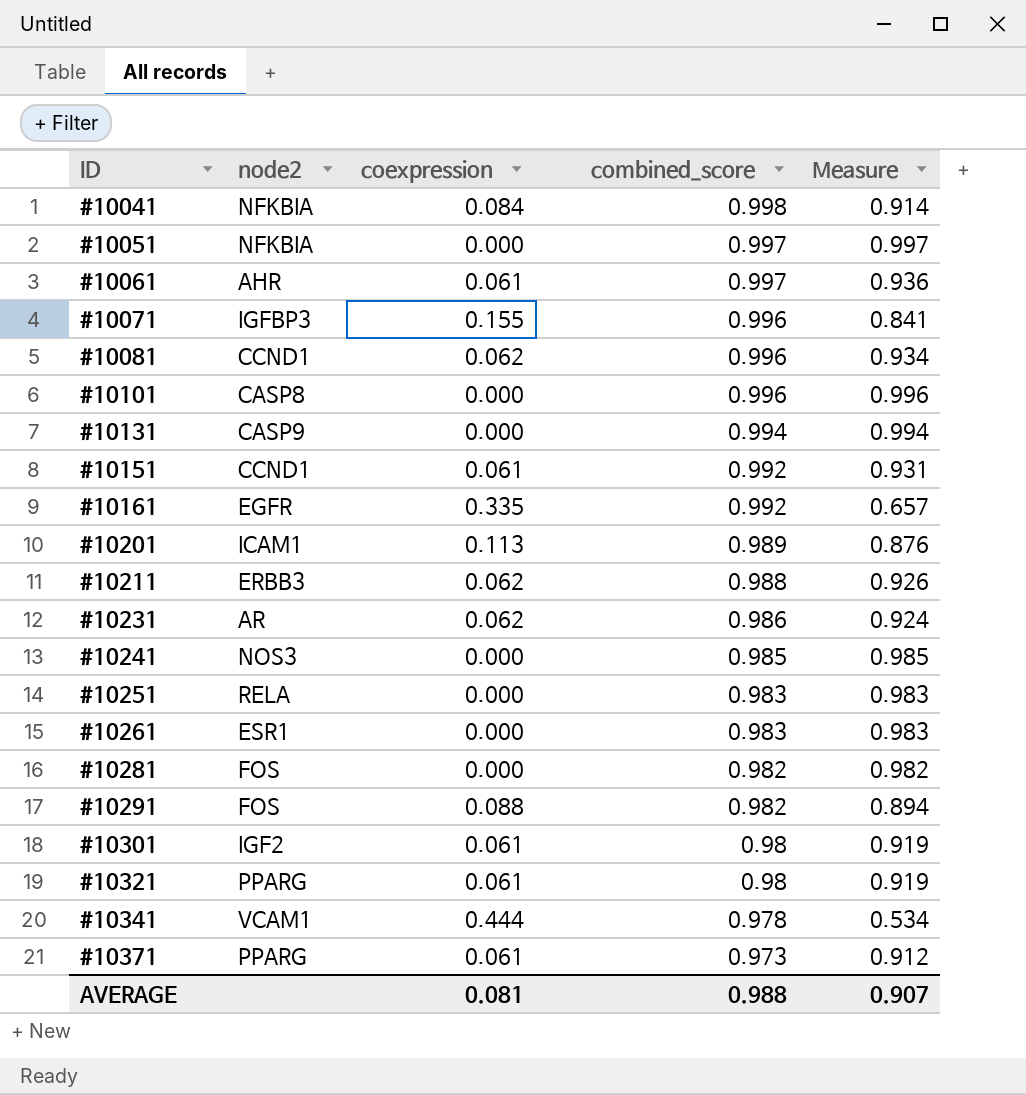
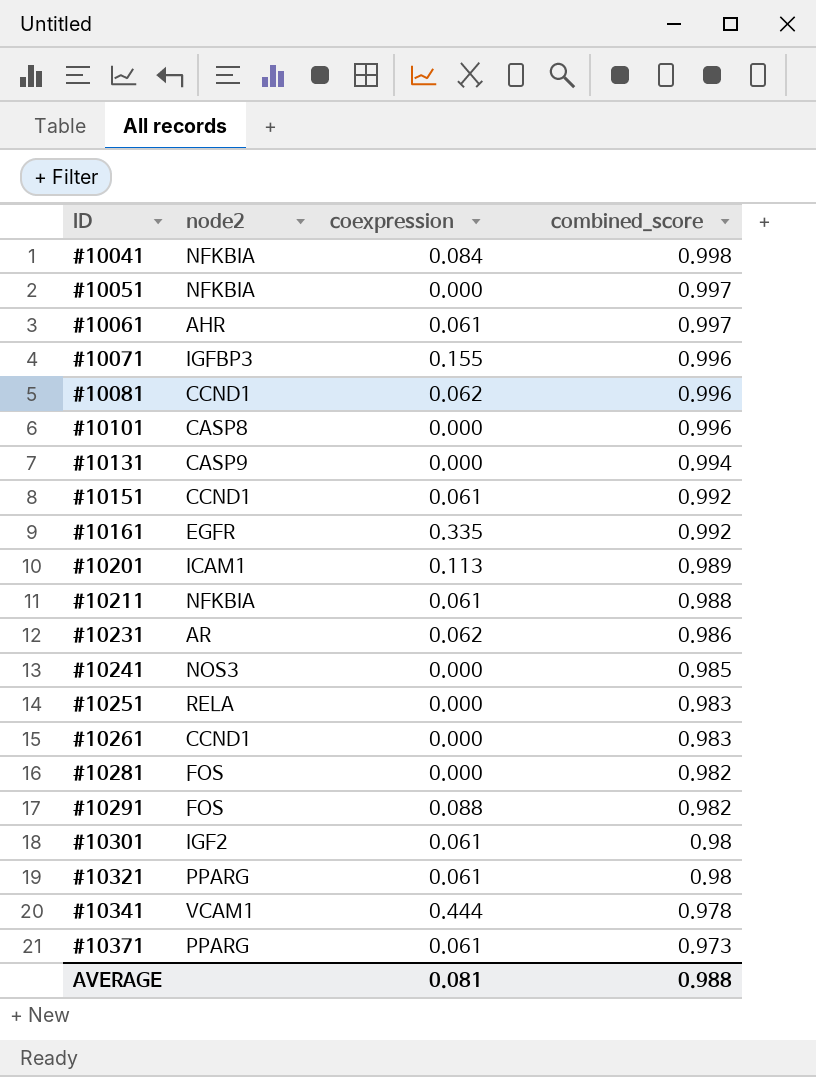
column Measure | formula: [combined_score] - [coexpression] -> none
#10211 | node2: ERBB3 -> NFKBIA
#10211 | coexpression: 0.062 -> 0.061
#10261 | node2: ESR1 -> CCND1

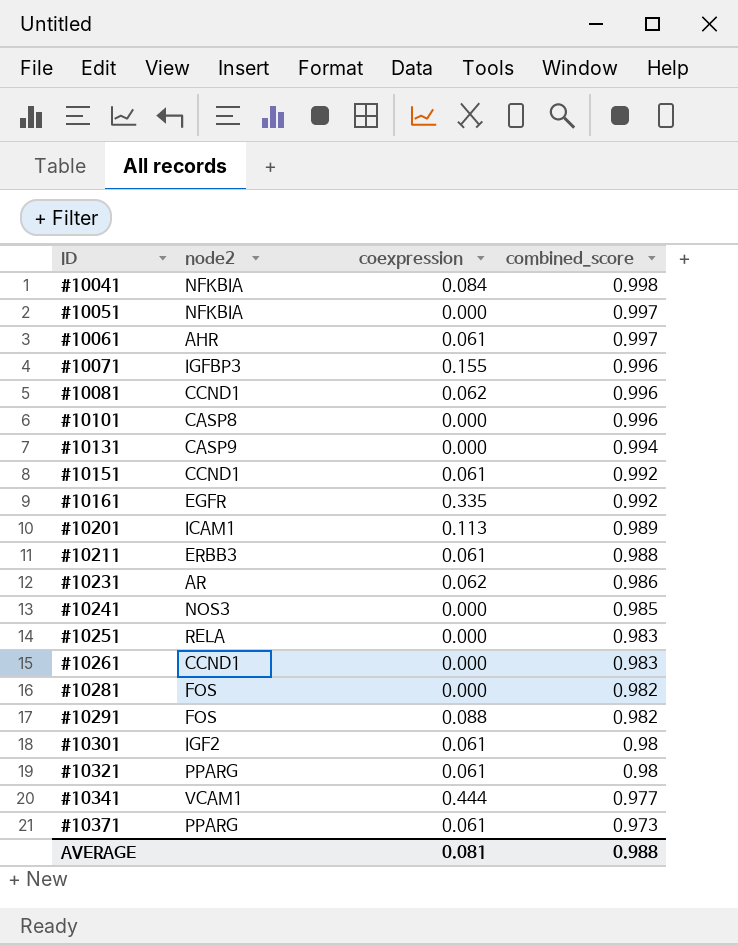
#10211 | node2: NFKBIA -> ERBB3
#10341 | combined_score: 0.978 -> 0.977

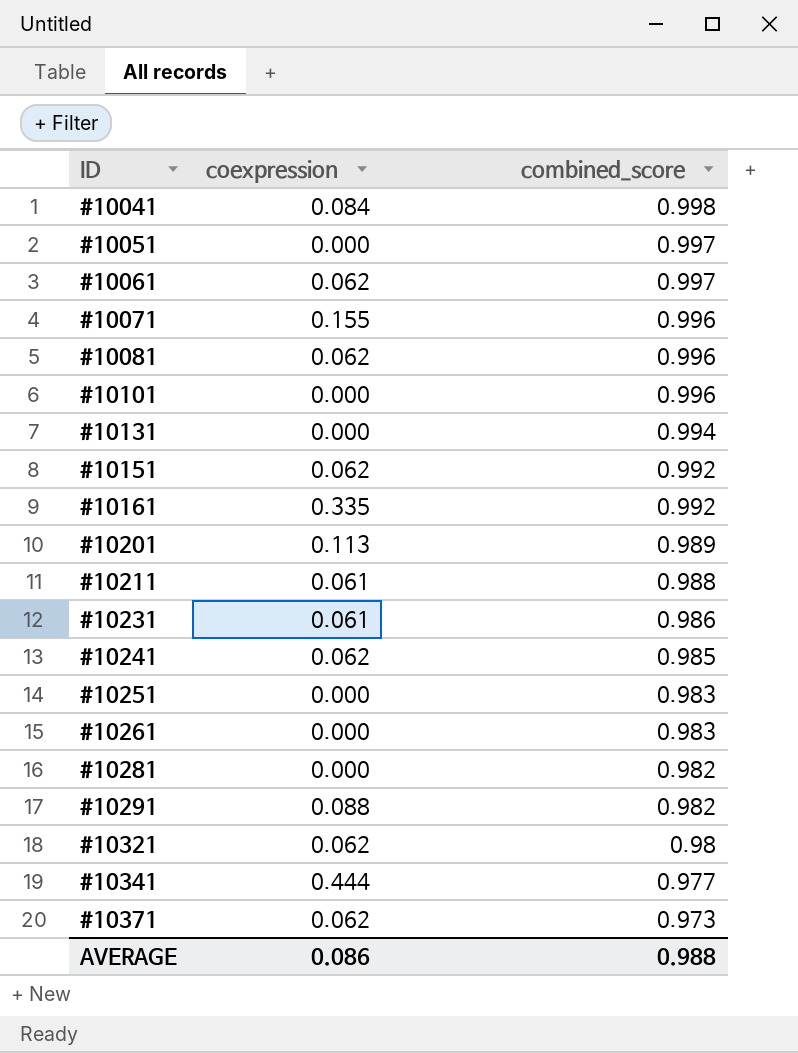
column node2 | position: 2 -> none
row #10301: IGF2 | 0.061 | 0.98 -> none
#10061 | coexpression: 0.061 -> 0.062
#10151 | coexpression: 0.061 -> 0.062
#10231 | coexpression: 0.062 -> 0.061
#10241 | coexpression: 0.000 -> 0.062
#10321 | coexpression: 0.061 -> 0.062
#10371 | coexpression: 0.061 -> 0.062
AVERAGE | coexpression: 0.081 -> 0.086

